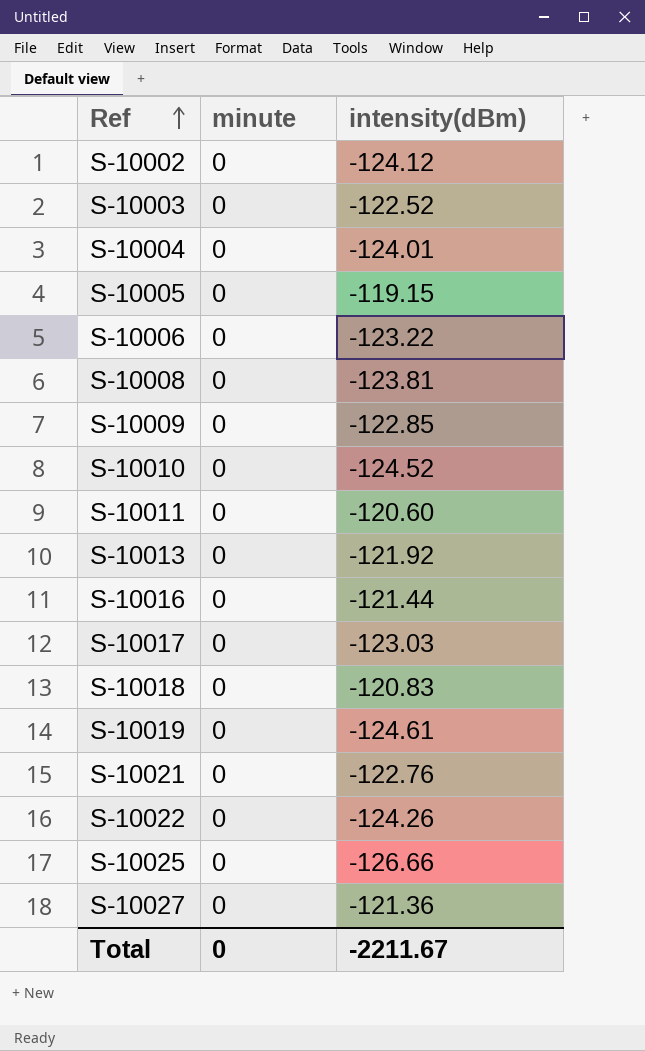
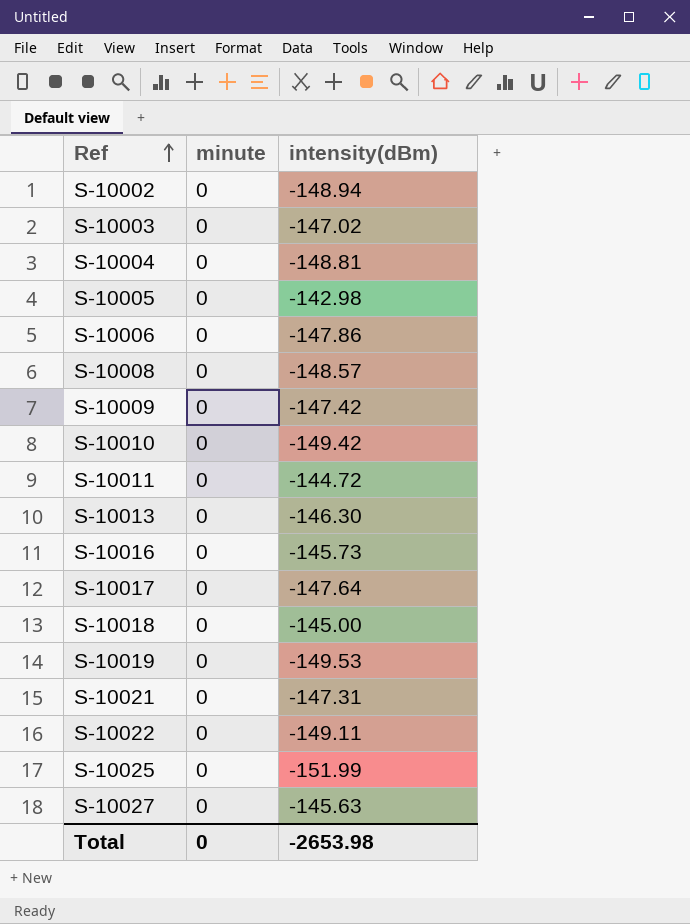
S-10002 | intensity(dBm): -124.12 -> -148.94
S-10003 | intensity(dBm): -122.52 -> -147.02
S-10004 | intensity(dBm): -124.01 -> -148.81
S-10005 | intensity(dBm): -119.15 -> -142.98
S-10006 | intensity(dBm): -123.22 -> -147.86
S-10008 | intensity(dBm): -123.81 -> -148.57
S-10009 | intensity(dBm): -122.85 -> -147.42
S-10010 | intensity(dBm): -124.52 -> -149.42
S-10011 | intensity(dBm): -120.60 -> -144.72
S-10013 | intensity(dBm): -121.92 -> -146.30
S-10016 | intensity(dBm): -121.44 -> -145.73
S-10017 | intensity(dBm): -123.03 -> -147.64
S-10018 | intensity(dBm): -120.83 -> -145.00
S-10019 | intensity(dBm): -124.61 -> -149.53
S-10021 | intensity(dBm): -122.76 -> -147.31
S-10022 | intensity(dBm): -124.26 -> -149.11
S-10025 | intensity(dBm): -126.66 -> -151.99
S-10027 | intensity(dBm): -121.36 -> -145.63
Total | intensity(dBm): -2211.67 -> -2653.98

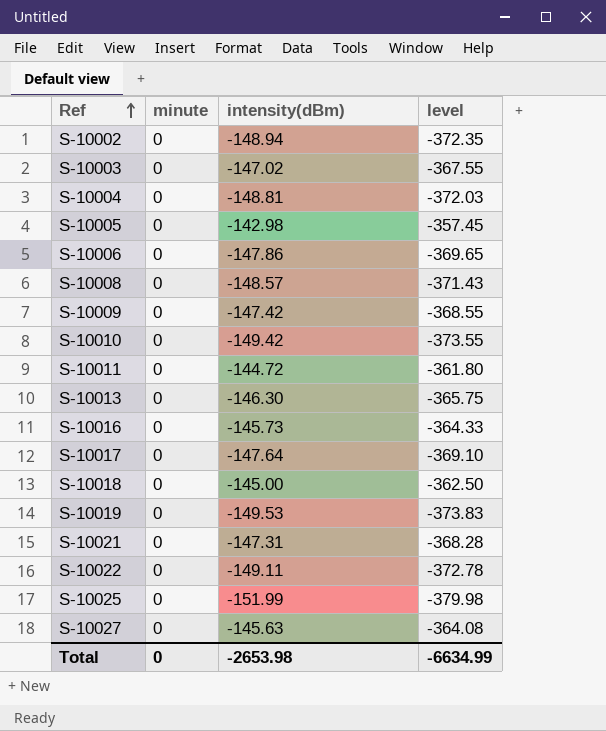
column level | formula: none -> [intensity(dBm)] * 2.5

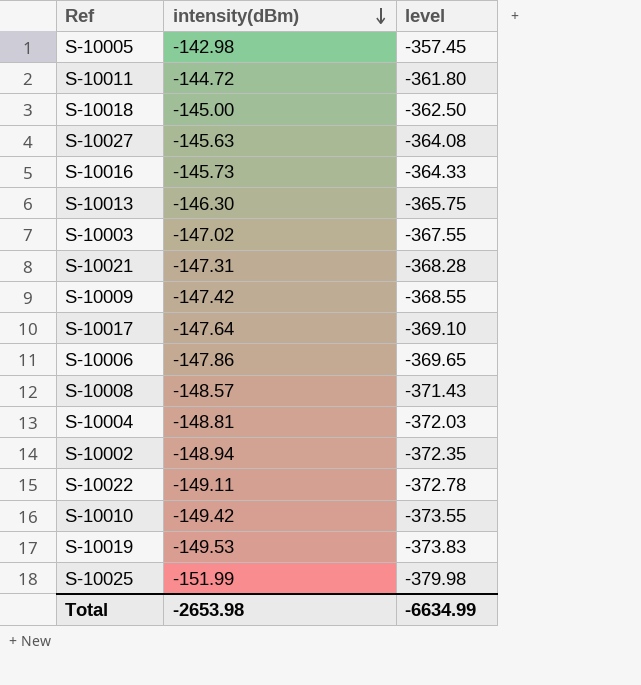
row order: Ref ascending -> intensity(dBm) descending
column minute | position: 2 -> none

